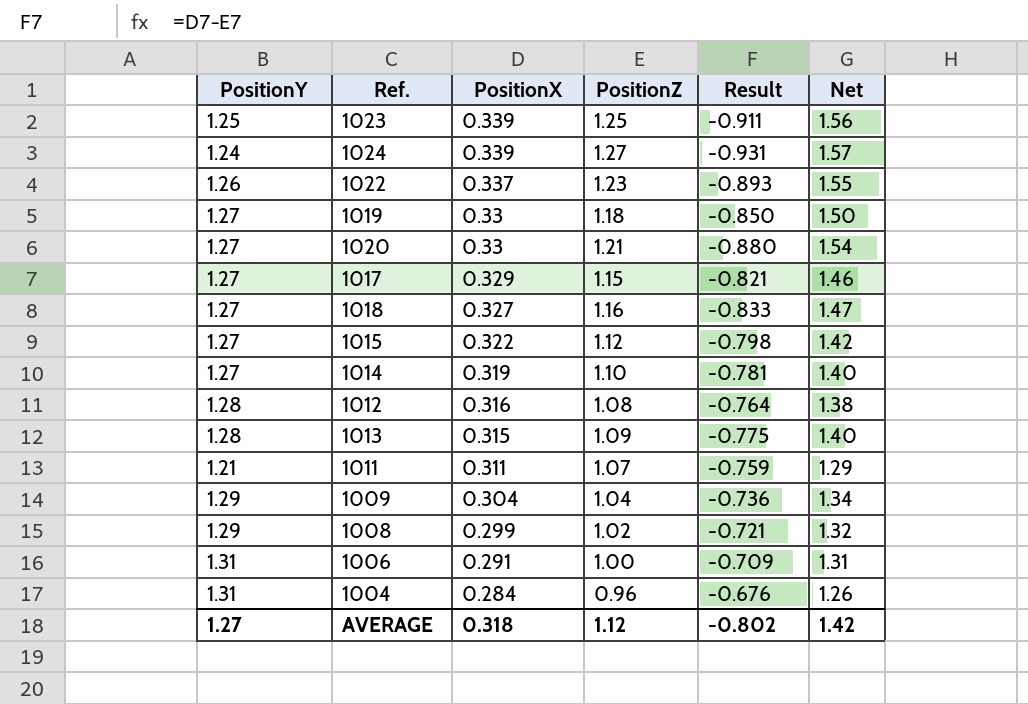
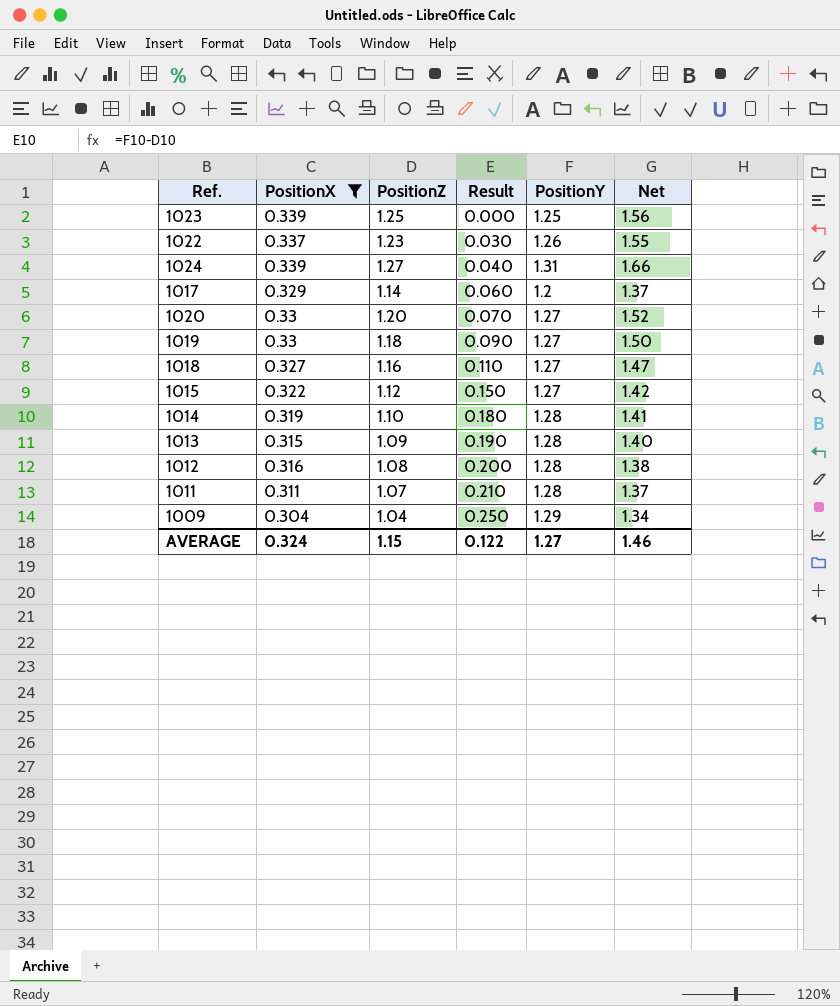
filter: none -> PositionX >= 0.304
row order: PositionX descending -> Result ascending
column Result | formula: [PositionX] - [PositionZ] -> [PositionY] - [PositionZ]
column PositionY | position: 1 -> 5
1024 | PositionY: 1.24 -> 1.31
1024 | Net: 1.57 -> 1.66
1017 | PositionZ: 1.15 -> 1.14
1017 | PositionY: 1.27 -> 1.2
1017 | Net: 1.46 -> 1.37
1020 | PositionZ: 1.21 -> 1.20
1020 | Net: 1.54 -> 1.52
1014 | PositionY: 1.27 -> 1.28
1014 | Net: 1.40 -> 1.41
1011 | PositionY: 1.21 -> 1.28
1011 | Net: 1.29 -> 1.37
AVERAGE | PositionX: 0.318 -> 0.324
AVERAGE | PositionZ: 1.12 -> 1.15
AVERAGE | Result: -0.802 -> 0.122
AVERAGE | Net: 1.42 -> 1.46

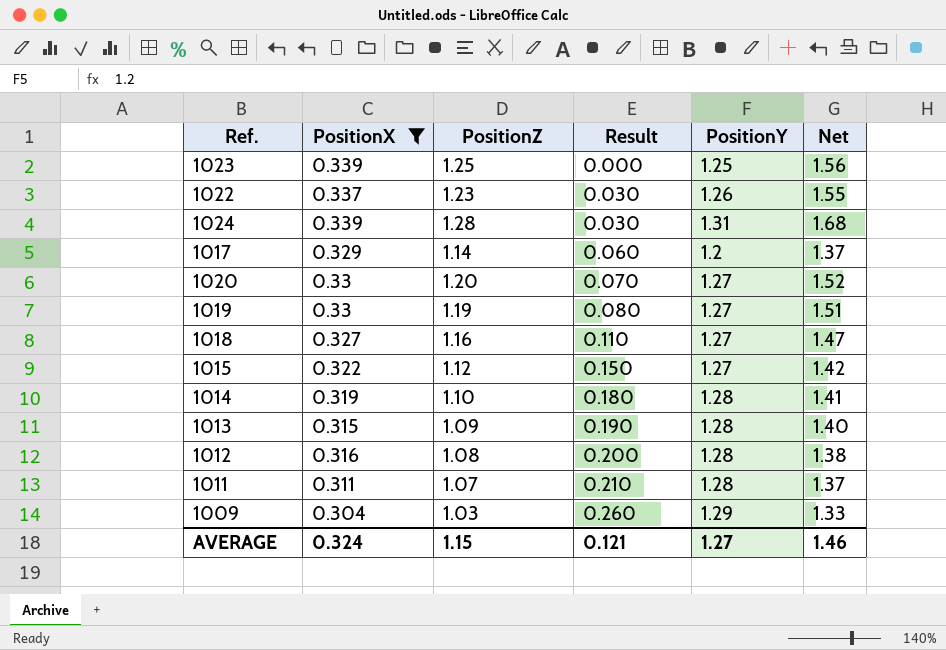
1024 | PositionZ: 1.27 -> 1.28
1024 | Result: 0.040 -> 0.030
1024 | Net: 1.66 -> 1.68
1019 | PositionZ: 1.18 -> 1.19
1019 | Result: 0.090 -> 0.080
1019 | Net: 1.50 -> 1.51
1009 | PositionZ: 1.04 -> 1.03
1009 | Result: 0.250 -> 0.260
1009 | Net: 1.34 -> 1.33
AVERAGE | Result: 0.122 -> 0.121

